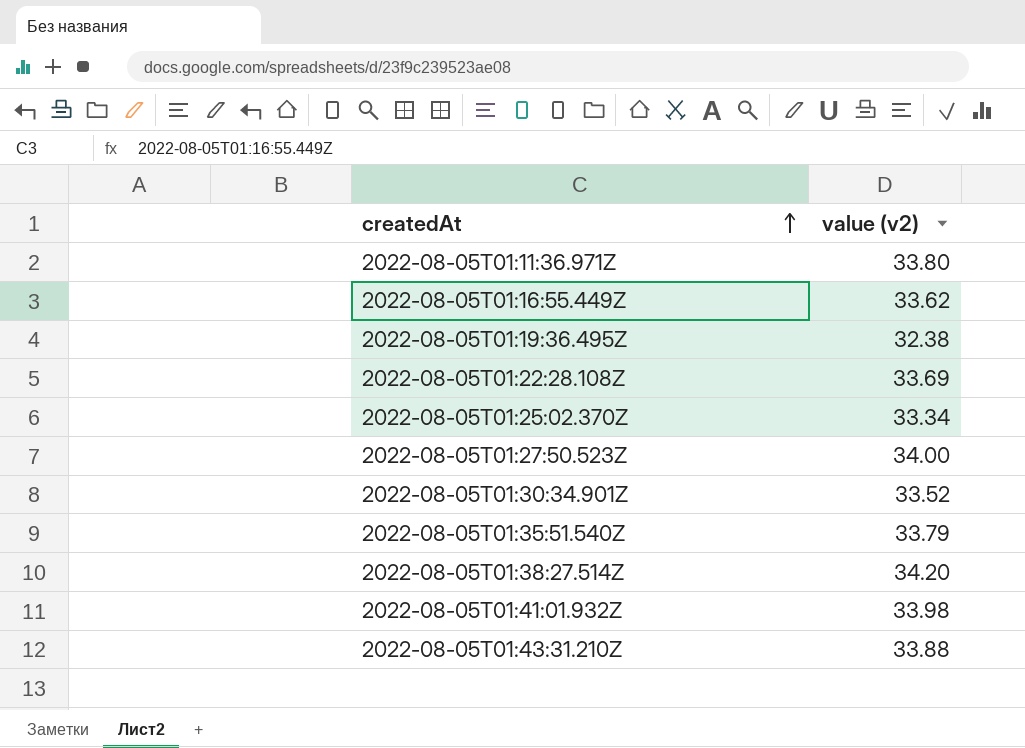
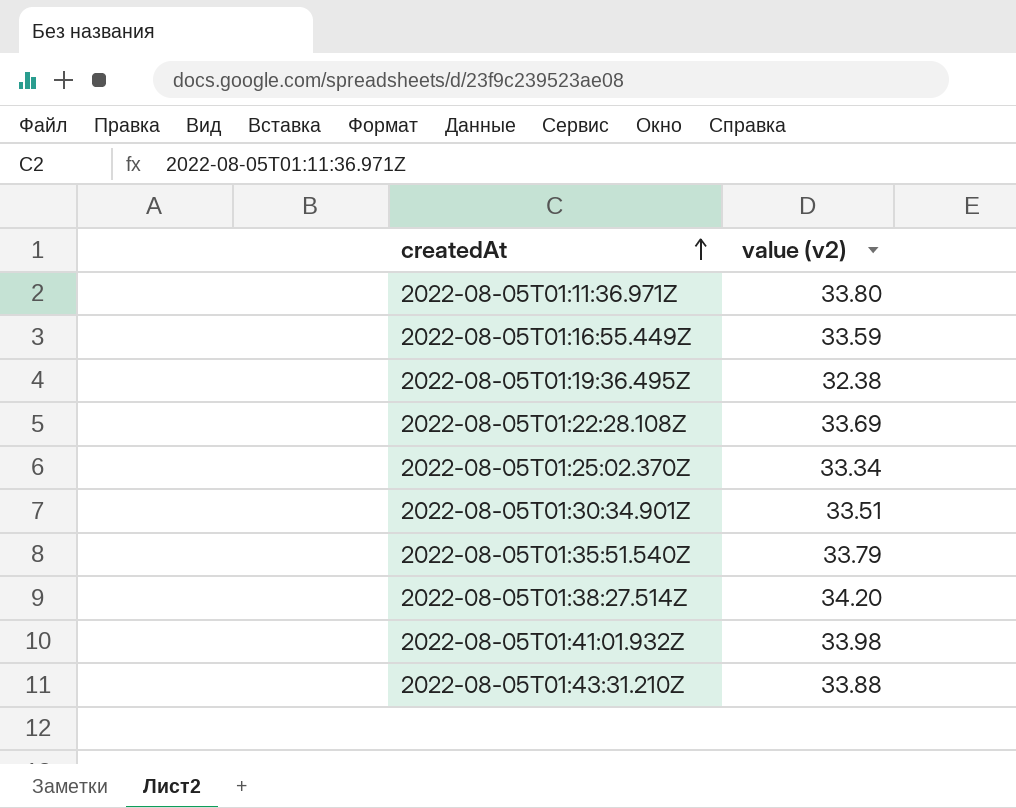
row 2022-08-05T01:27:50.523Z: 34.00 -> none
2022-08-05T01:16:55.449Z | value (v2): 33.62 -> 33.59
2022-08-05T01:30:34.901Z | value (v2): 33.52 -> 33.51

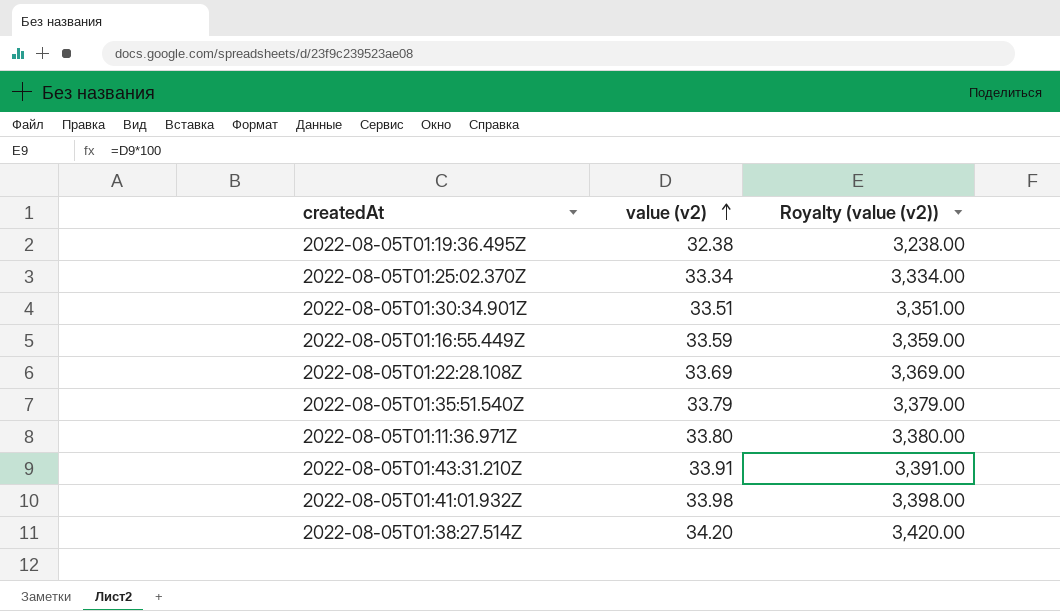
row order: createdAt ascending -> value (v2) ascending
column Royalty (value (v2)) | formula: none -> [value (v2)] * 100
2022-08-05T01:43:31.210Z | value (v2): 33.88 -> 33.91

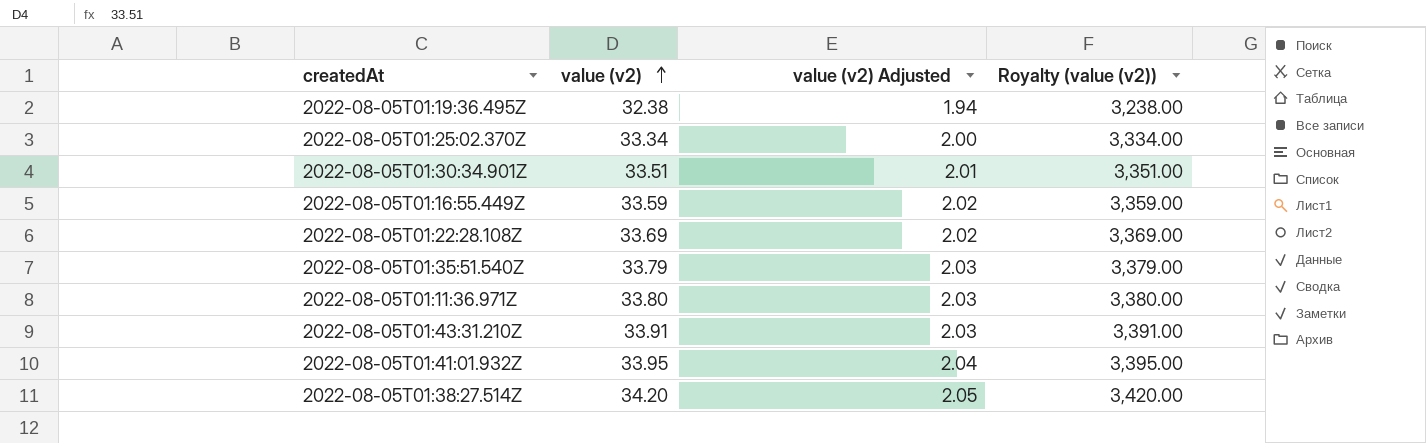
column value (v2) Adjusted | formula: none -> [value (v2)] * 0.06
2022-08-05T01:41:01.932Z | value (v2): 33.98 -> 33.95
2022-08-05T01:41:01.932Z | Royalty (value (v2)): 3,398.00 -> 3,395.00

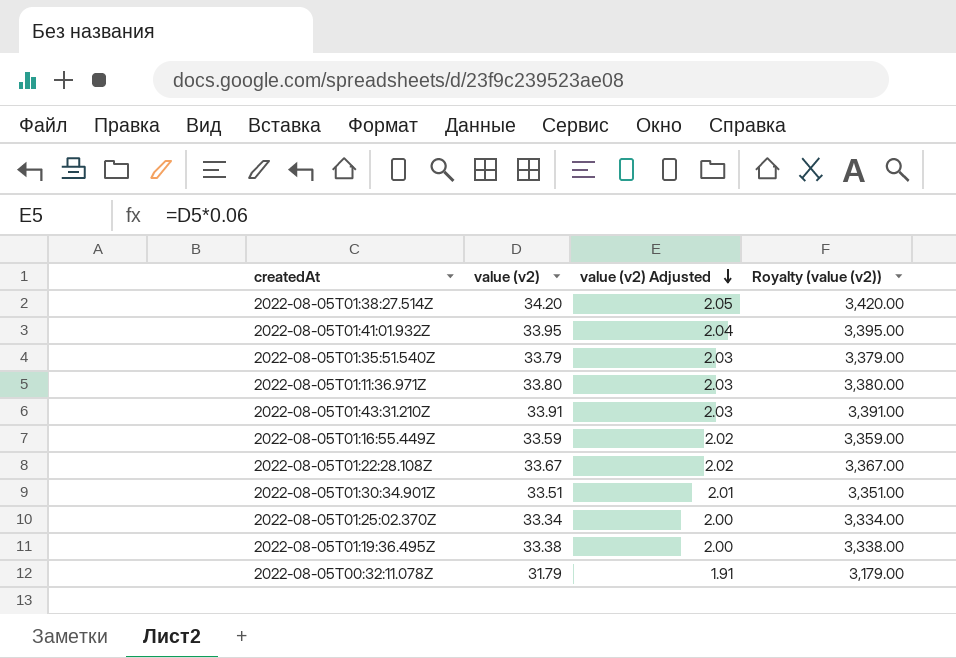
row order: value (v2) ascending -> value (v2) Adjusted descending
2022-08-05T01:22:28.108Z | value (v2): 33.69 -> 33.67
2022-08-05T01:22:28.108Z | Royalty (value (v2)): 3,369.00 -> 3,367.00
2022-08-05T01:19:36.495Z | value (v2): 32.38 -> 33.38
2022-08-05T01:19:36.495Z | value (v2) Adjusted: 1.94 -> 2.00
2022-08-05T01:19:36.495Z | Royalty (value (v2)): 3,238.00 -> 3,338.00
row 2022-08-05T00:32:11.078Z: none -> 31.79 | 1.91 | 3,179.00

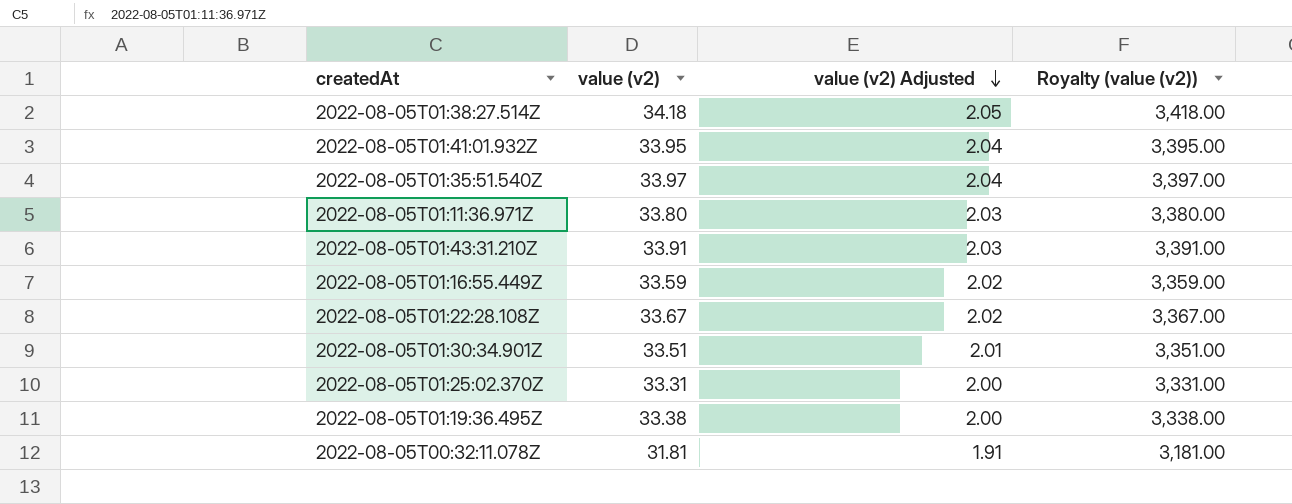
2022-08-05T01:38:27.514Z | value (v2): 34.20 -> 34.18
2022-08-05T01:38:27.514Z | Royalty (value (v2)): 3,420.00 -> 3,418.00
2022-08-05T01:35:51.540Z | value (v2): 33.79 -> 33.97
2022-08-05T01:35:51.540Z | value (v2) Adjusted: 2.03 -> 2.04
2022-08-05T01:35:51.540Z | Royalty (value (v2)): 3,379.00 -> 3,397.00
2022-08-05T01:25:02.370Z | value (v2): 33.34 -> 33.31
2022-08-05T01:25:02.370Z | Royalty (value (v2)): 3,334.00 -> 3,331.00
2022-08-05T00:32:11.078Z | value (v2): 31.79 -> 31.81
2022-08-05T00:32:11.078Z | Royalty (value (v2)): 3,179.00 -> 3,181.00

